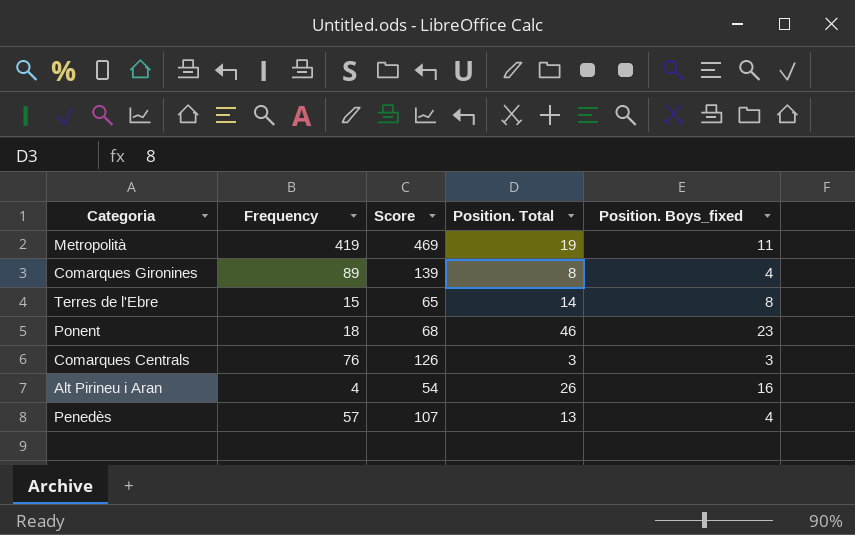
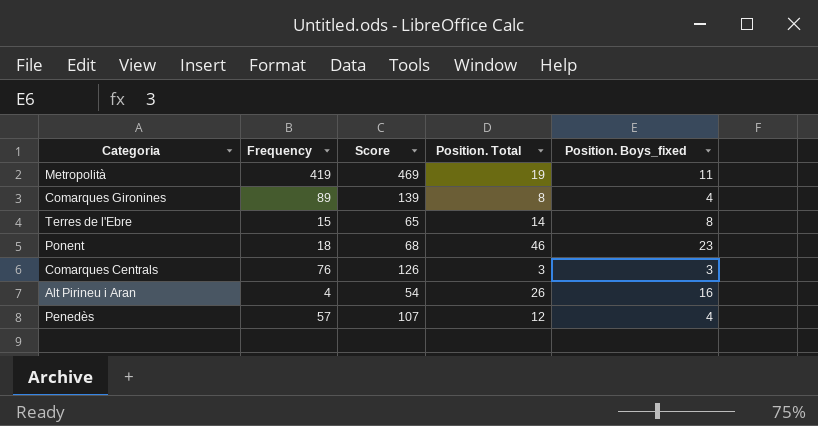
Penedès | Position. Total: 13 -> 12

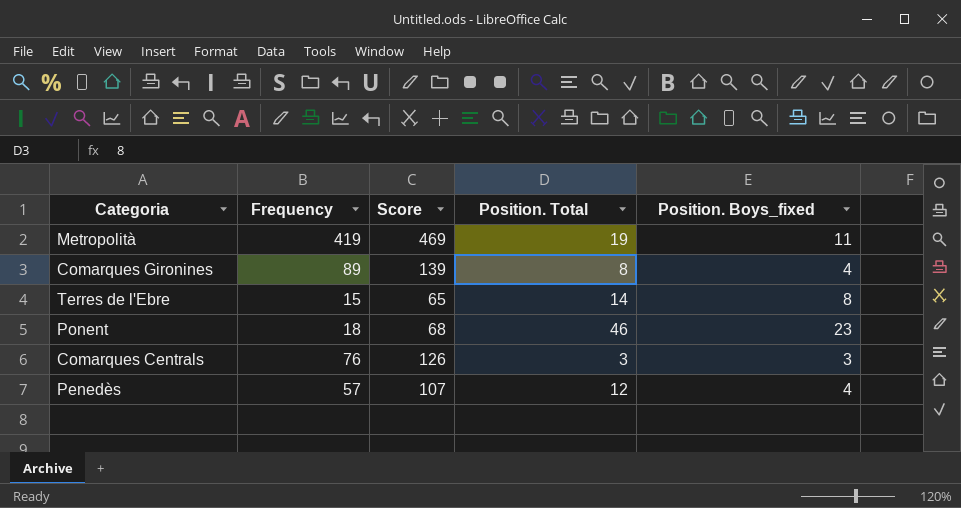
row Alt Pirineu i Aran: 4 | 54 | 26 | 16 -> none

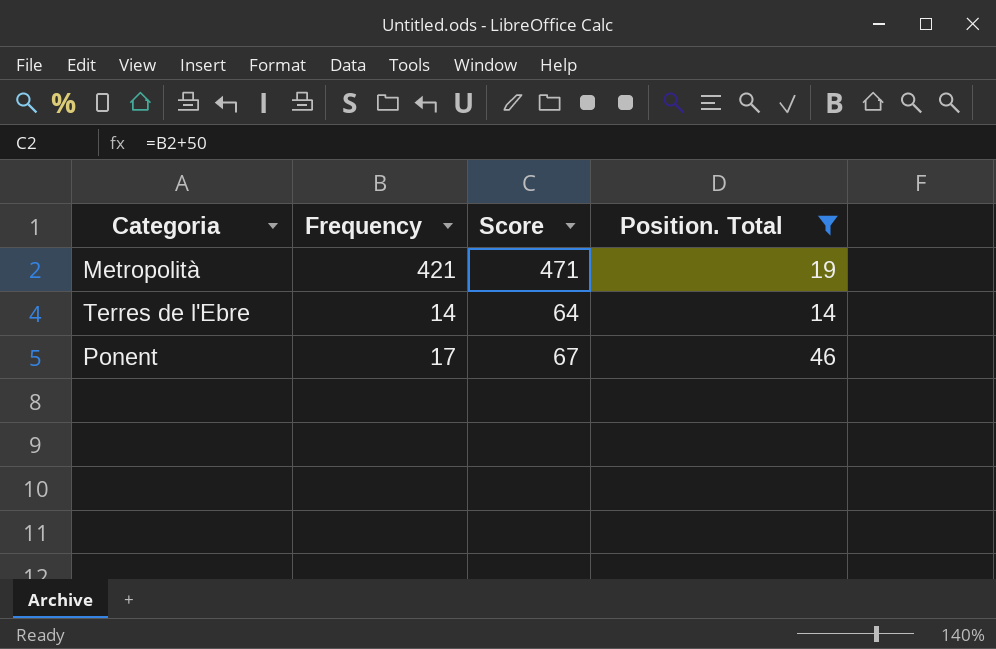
filter: none -> Position. Total >= 14
column Position. Boys_fixed | position: 5 -> none
Metropolità | Frequency: 419 -> 421
Metropolità | Score: 469 -> 471
Terres de l'Ebre | Frequency: 15 -> 14
Terres de l'Ebre | Score: 65 -> 64
Ponent | Frequency: 18 -> 17
Ponent | Score: 68 -> 67

